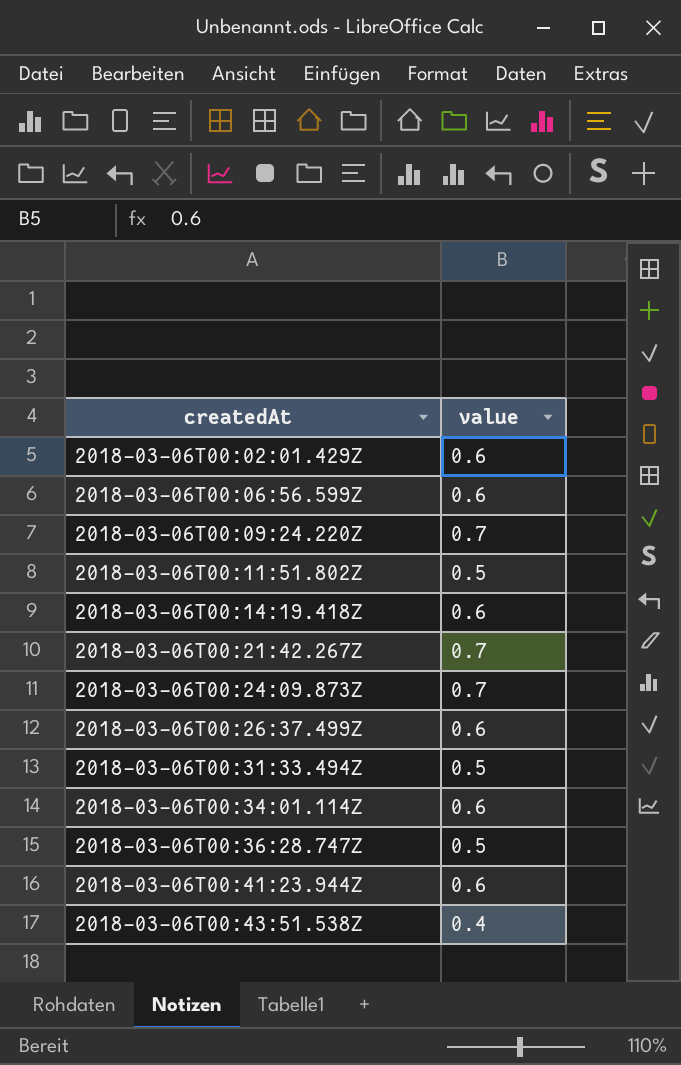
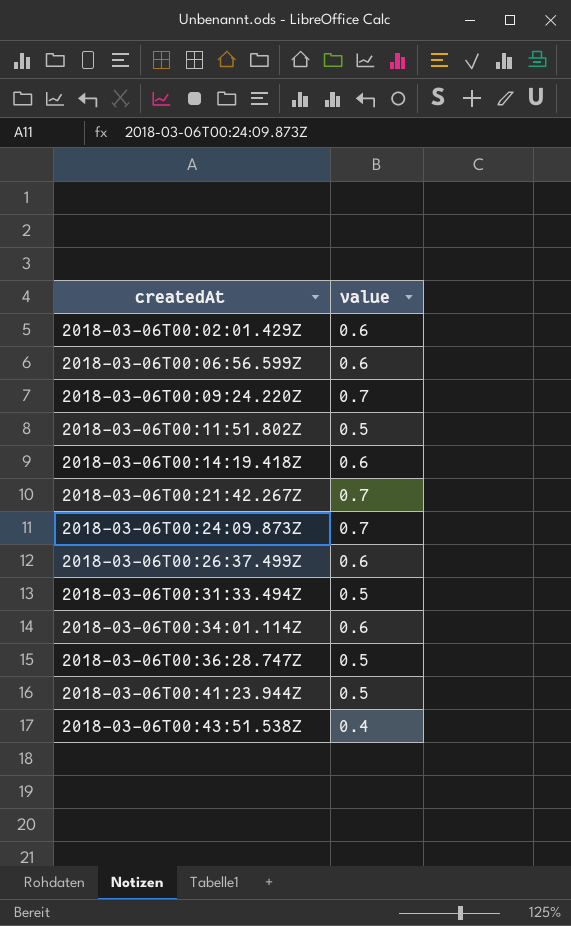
2018-03-06T00:41:23.944Z | value: 0.6 -> 0.5

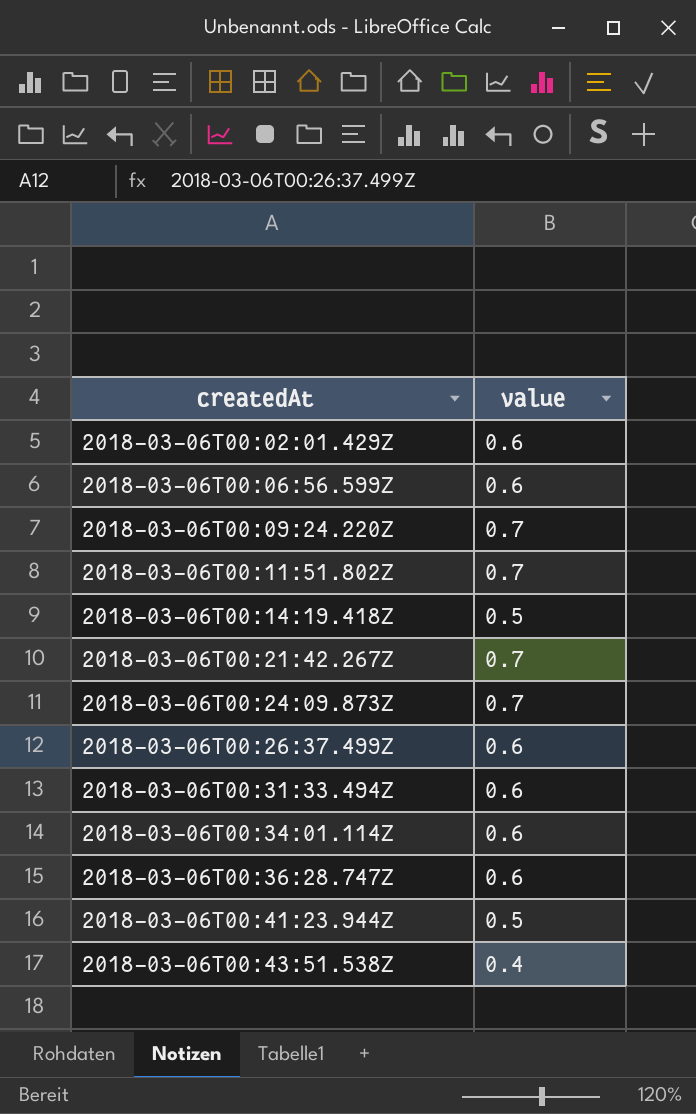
2018-03-06T00:11:51.802Z | value: 0.5 -> 0.7
2018-03-06T00:14:19.418Z | value: 0.6 -> 0.5
2018-03-06T00:31:33.494Z | value: 0.5 -> 0.6
2018-03-06T00:36:28.747Z | value: 0.5 -> 0.6

